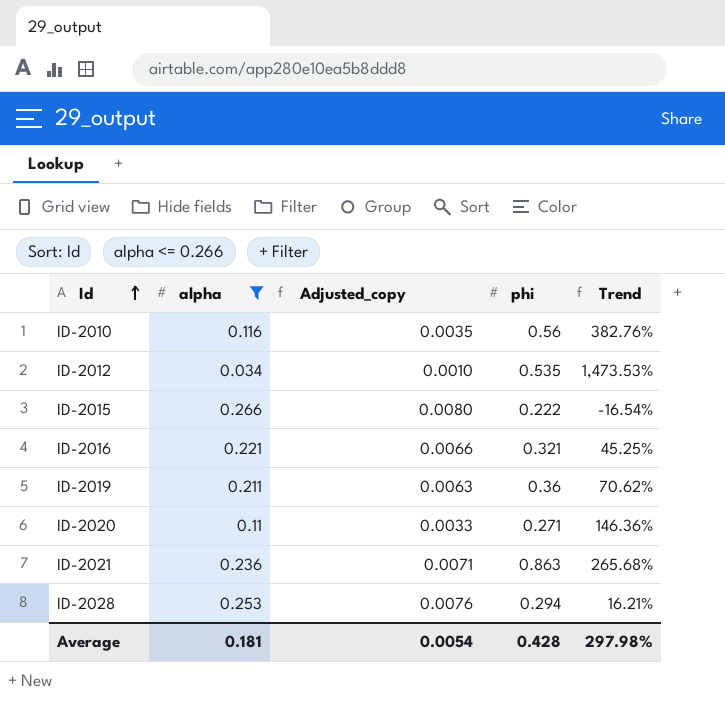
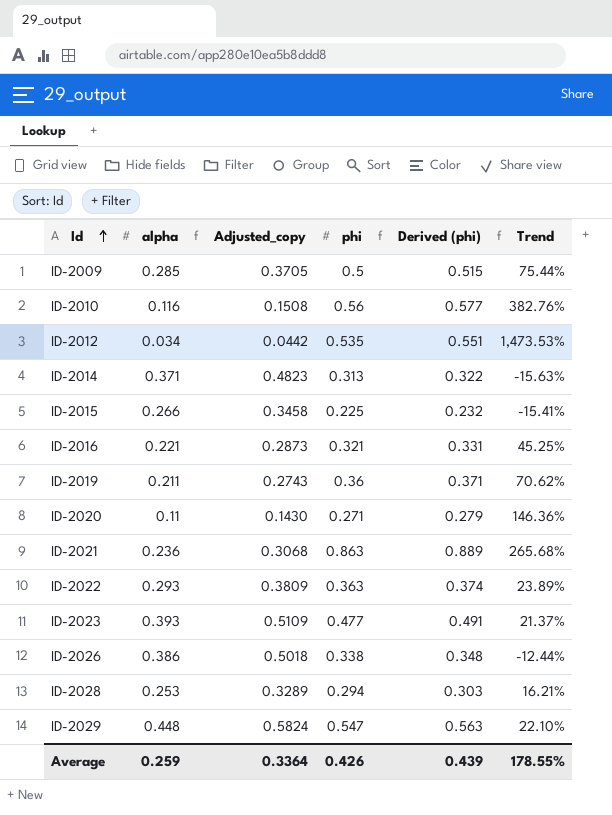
filter: alpha <= 0.266 -> none
column Adjusted_copy | formula: [alpha] * 0.03 -> [alpha] * 1.3
column Derived (phi) | formula: none -> [phi] * 1.03
ID-2015 | phi: 0.222 -> 0.225
ID-2015 | Trend: -16.54% -> -15.41%
Average | alpha: 0.181 -> 0.259
Average | Adjusted_copy: 0.0054 -> 0.3364
Average | phi: 0.428 -> 0.426
Average | Trend: 297.98% -> 178.55%

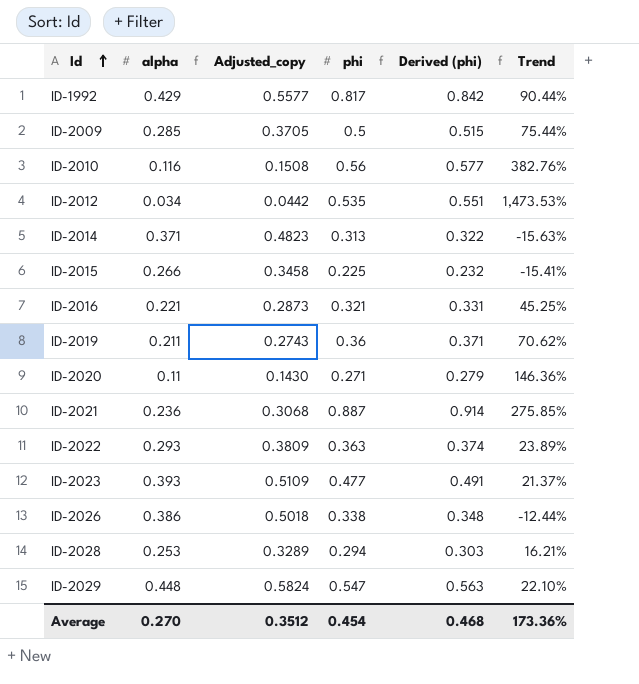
row ID-1992: none -> 0.429 | 0.5577 | 0.817 | 0.842 | 90.44%
ID-2021 | phi: 0.863 -> 0.887
ID-2021 | Derived (phi): 0.889 -> 0.914
ID-2021 | Trend: 265.68% -> 275.85%
Average | alpha: 0.259 -> 0.270
Average | Adjusted_copy: 0.3364 -> 0.3512
Average | phi: 0.426 -> 0.454
Average | Derived (phi): 0.439 -> 0.468
Average | Trend: 178.55% -> 173.36%

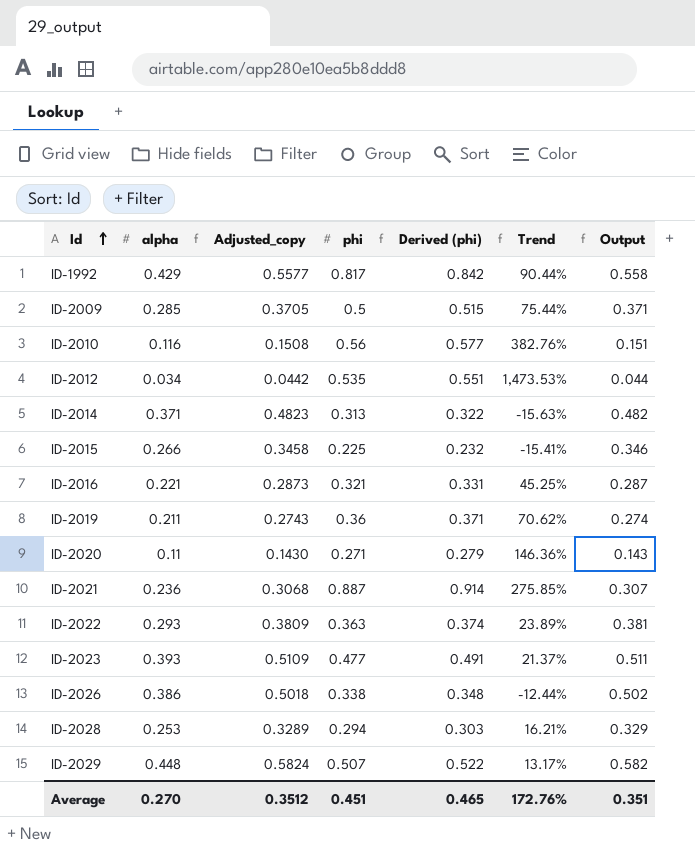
column Output | formula: none -> [alpha] * 1.3
ID-2029 | phi: 0.547 -> 0.507
ID-2029 | Derived (phi): 0.563 -> 0.522
ID-2029 | Trend: 22.10% -> 13.17%
Average | phi: 0.454 -> 0.451
Average | Derived (phi): 0.468 -> 0.465
Average | Trend: 173.36% -> 172.76%

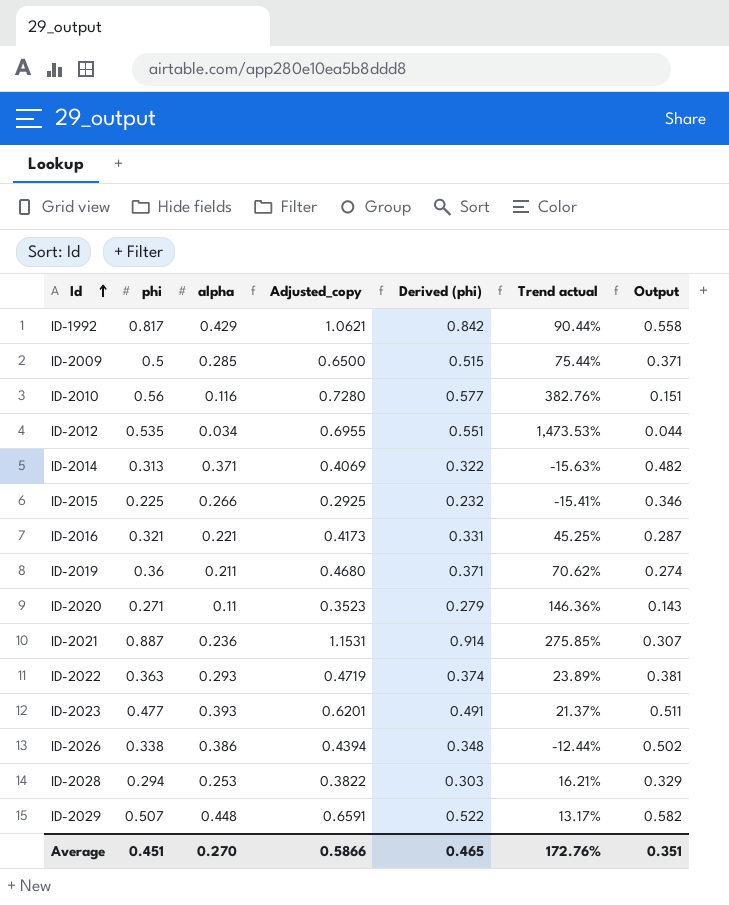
column phi | position: 4 -> 2
column Adjusted_copy | formula: [alpha] * 1.3 -> [phi] * 1.3
column name: Trend -> Trend actual
Average | Adjusted_copy: 0.3512 -> 0.5866

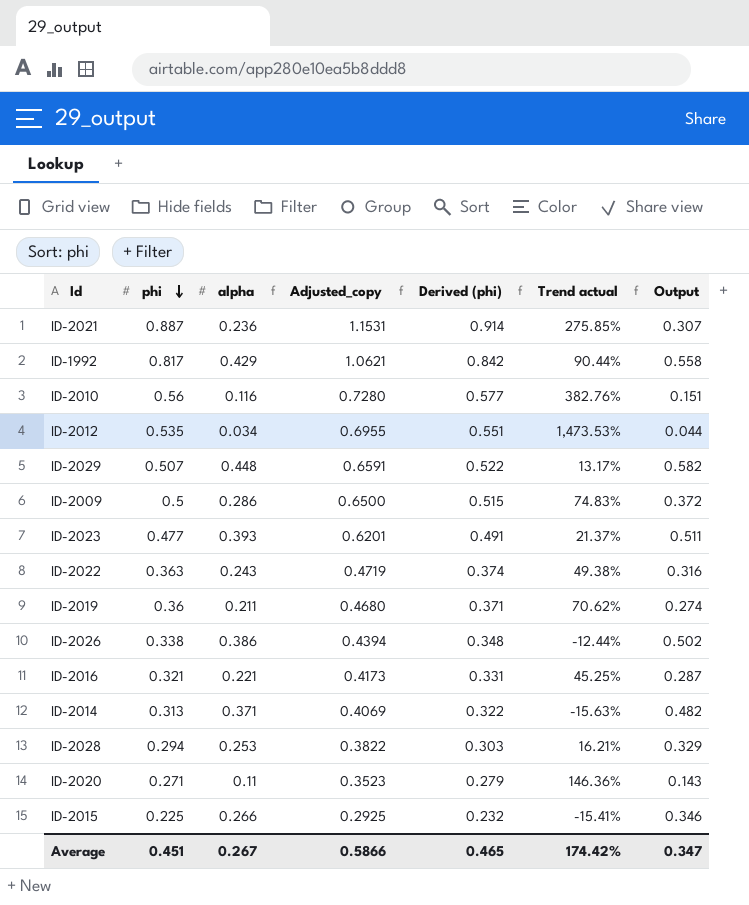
row order: Id ascending -> phi descending
ID-2009 | alpha: 0.285 -> 0.286
ID-2009 | Trend actual: 75.44% -> 74.83%
ID-2009 | Output: 0.371 -> 0.372
ID-2022 | alpha: 0.293 -> 0.243
ID-2022 | Trend actual: 23.89% -> 49.38%
ID-2022 | Output: 0.381 -> 0.316
Average | alpha: 0.270 -> 0.267
Average | Trend actual: 172.76% -> 174.42%
Average | Output: 0.351 -> 0.347

